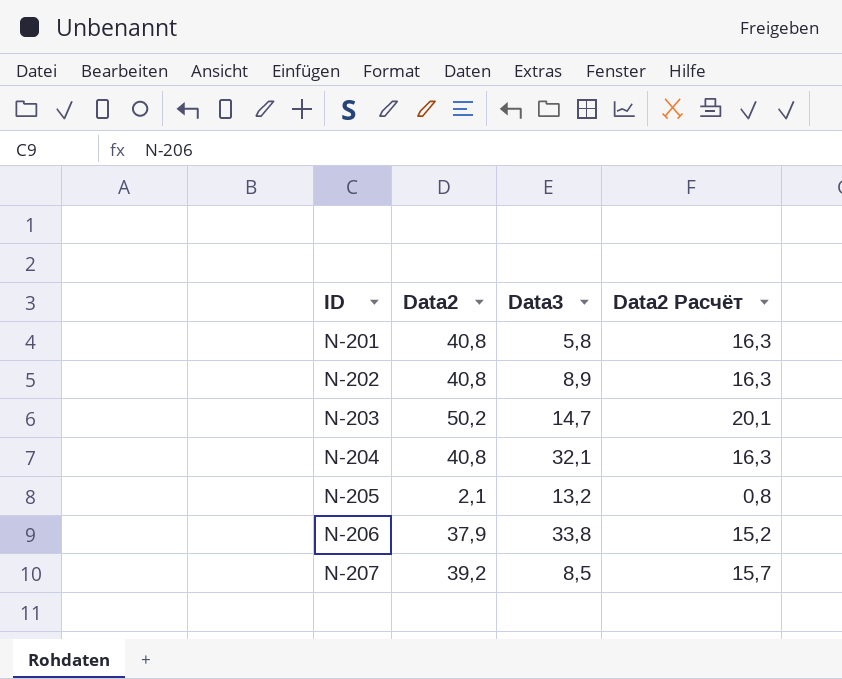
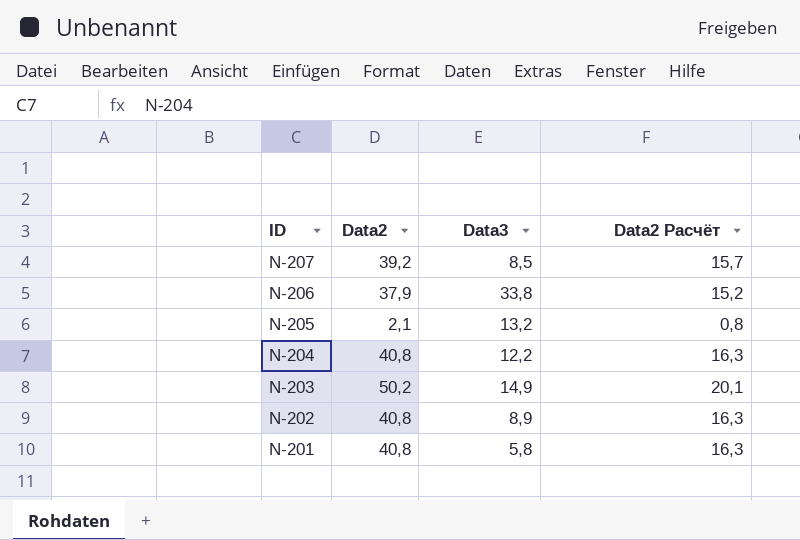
row order: ID ascending -> ID descending
N-204 | Data3: 32,1 -> 12,2
N-203 | Data3: 14,7 -> 14,9

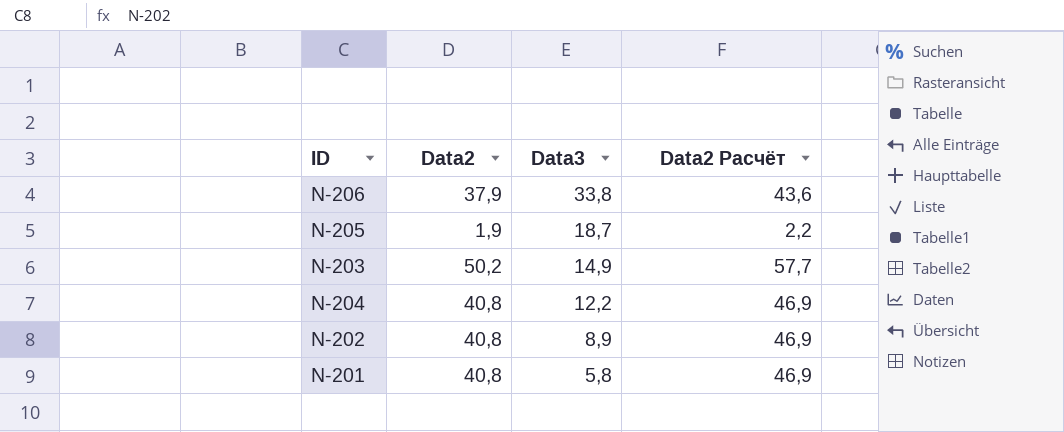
row order: ID descending -> Data3 descending
column Data2 Расчёт | formula: [Data2] * 0,4 -> [Data2] * 1,15
row N-207: 39,2 | 8,5 | 15,7 -> none
N-205 | Data2: 2,1 -> 1,9
N-205 | Data3: 13,2 -> 18,7

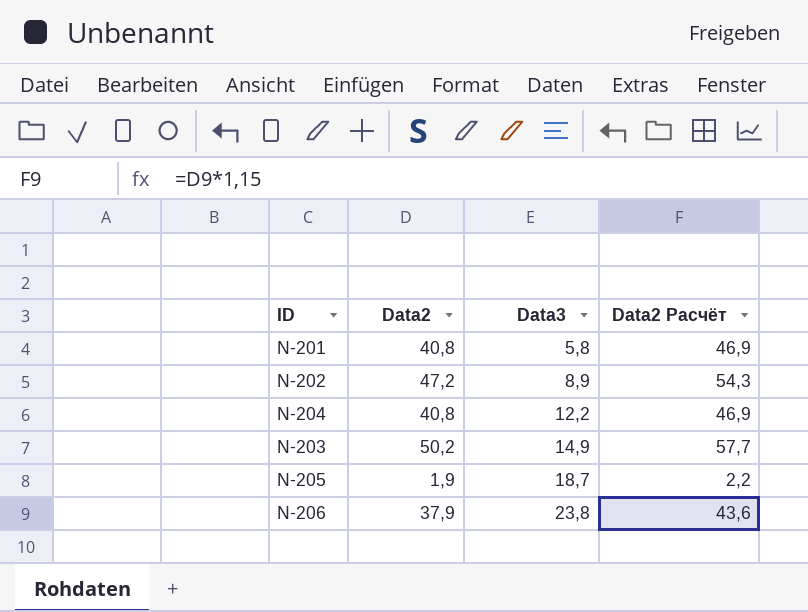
row order: Data3 descending -> Data3 ascending
N-202 | Data2: 40,8 -> 47,2
N-202 | Data2 Расчёт: 46,9 -> 54,3
N-206 | Data3: 33,8 -> 23,8

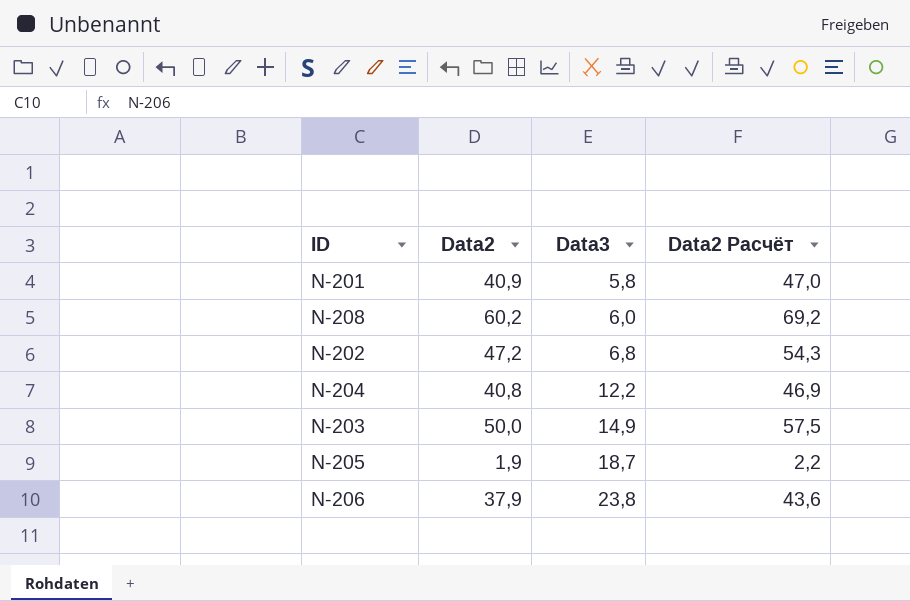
N-201 | Data2: 40,8 -> 40,9
N-201 | Data2 Расчёт: 46,9 -> 47,0
row N-208: none -> 60,2 | 6,0 | 69,2
N-202 | Data3: 8,9 -> 6,8
N-203 | Data2: 50,2 -> 50,0
N-203 | Data2 Расчёт: 57,7 -> 57,5

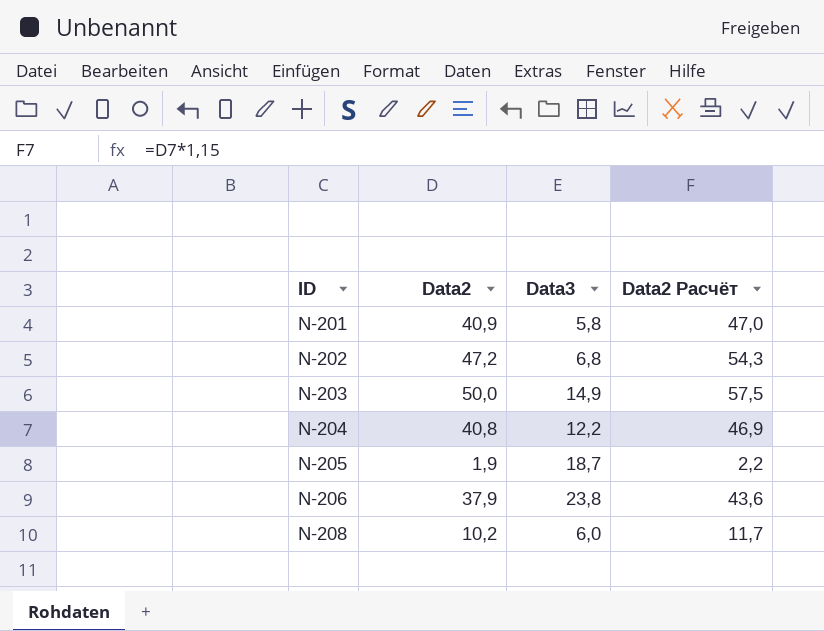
row order: Data3 ascending -> ID ascending
N-208 | Data2: 60,2 -> 10,2
N-208 | Data2 Расчёт: 69,2 -> 11,7

